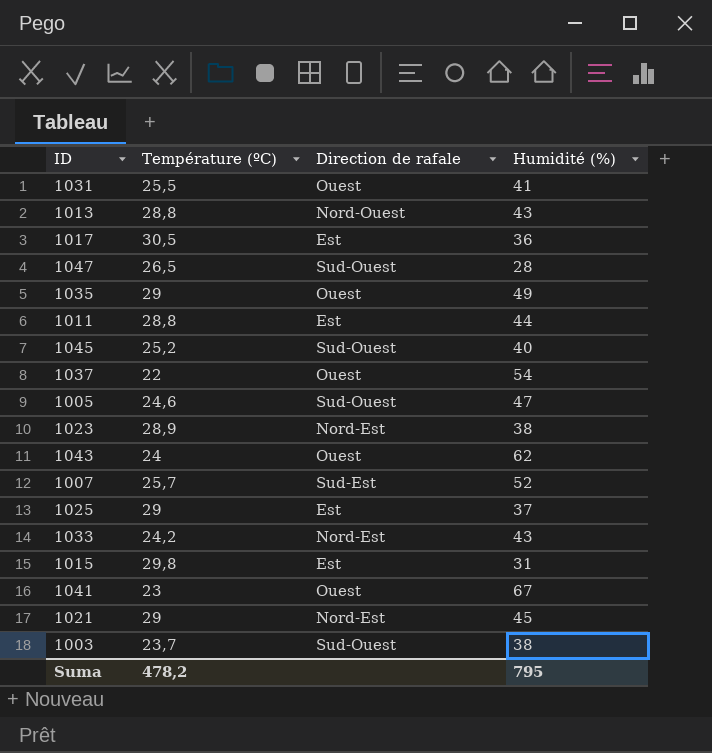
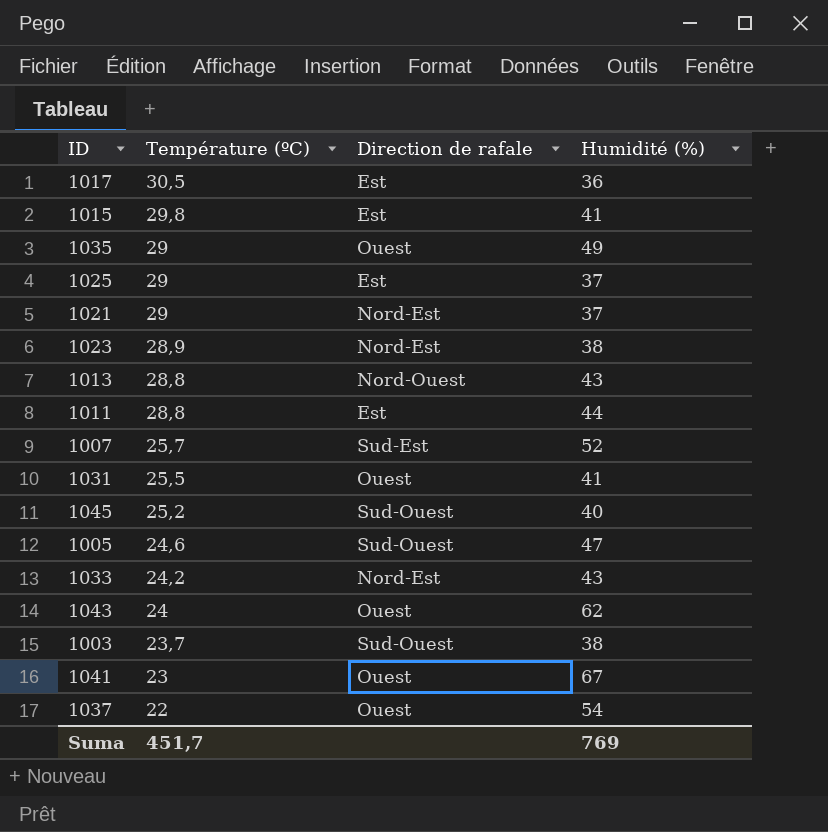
row order: none -> Température (ºC) descending
row 1047: 26,5 | Sud-Ouest | 28 -> none
1015 | Humidité (%): 31 -> 41
1021 | Humidité (%): 45 -> 37
Suma | Température (ºC): 478,2 -> 451,7
Suma | Humidité (%): 795 -> 769

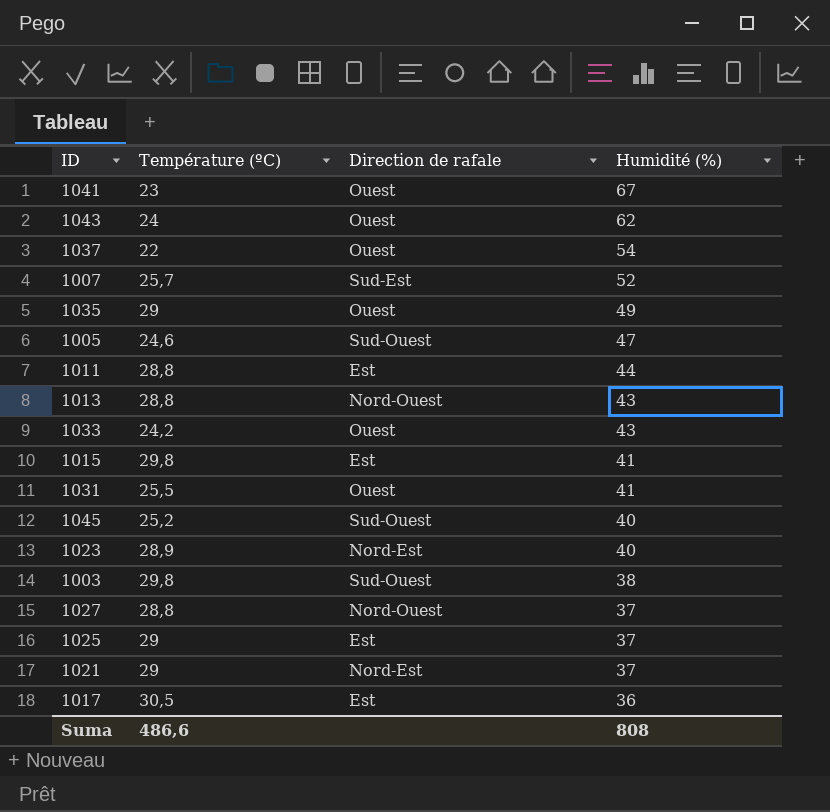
row order: Température (ºC) descending -> Humidité (%) descending
1033 | Direction de rafale: Nord-Est -> Ouest
1023 | Humidité (%): 38 -> 40
1003 | Température (ºC): 23,7 -> 29,8
row 1027: none -> 28,8 | Nord-Ouest | 37
Suma | Température (ºC): 451,7 -> 486,6
Suma | Humidité (%): 769 -> 808

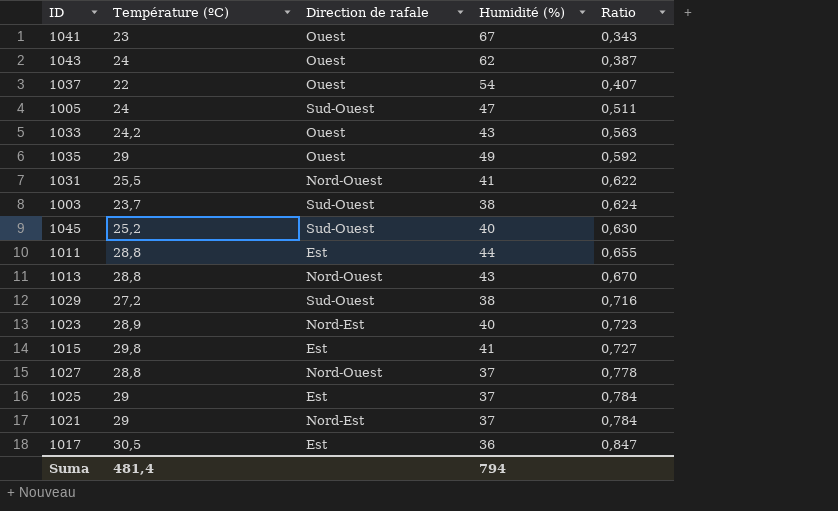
row order: Humidité (%) descending -> Ratio ascending
column Ratio | formula: none -> [Température (ºC)] / [Humidité (%)]
row 1007: 25,7 | Sud-Est | 52 -> none
1005 | Température (ºC): 24,6 -> 24
1031 | Direction de rafale: Ouest -> Nord-Ouest
1003 | Température (ºC): 29,8 -> 23,7
row 1029: none -> 27,2 | Sud-Ouest | 38 | 0,716
Suma | Température (ºC): 486,6 -> 481,4
Suma | Humidité (%): 808 -> 794

